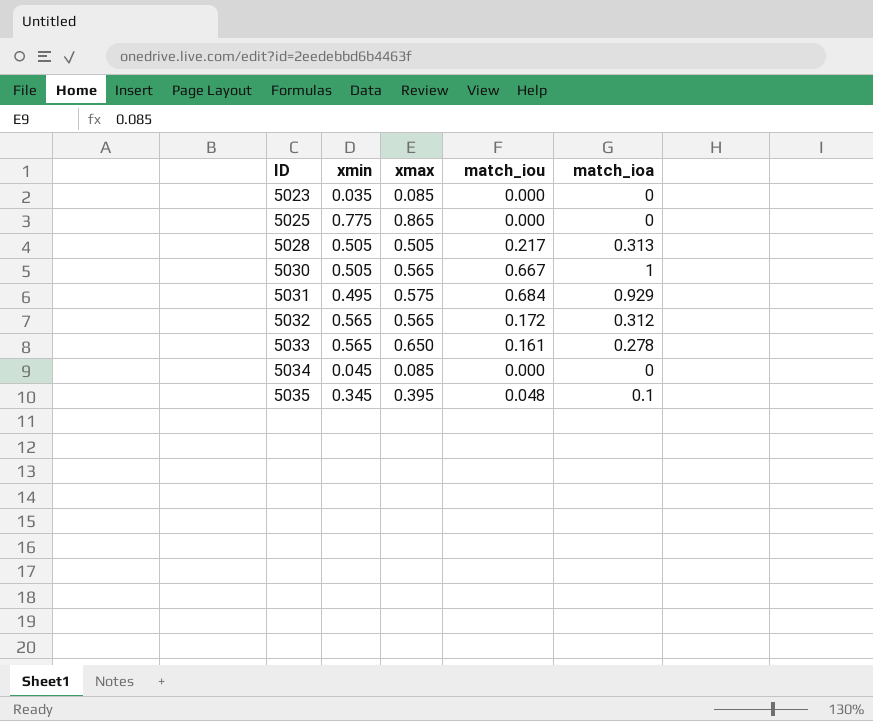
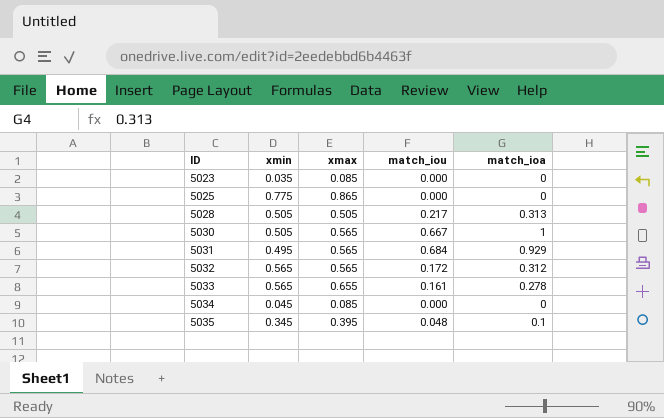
5031 | xmax: 0.575 -> 0.565
5033 | xmax: 0.650 -> 0.655

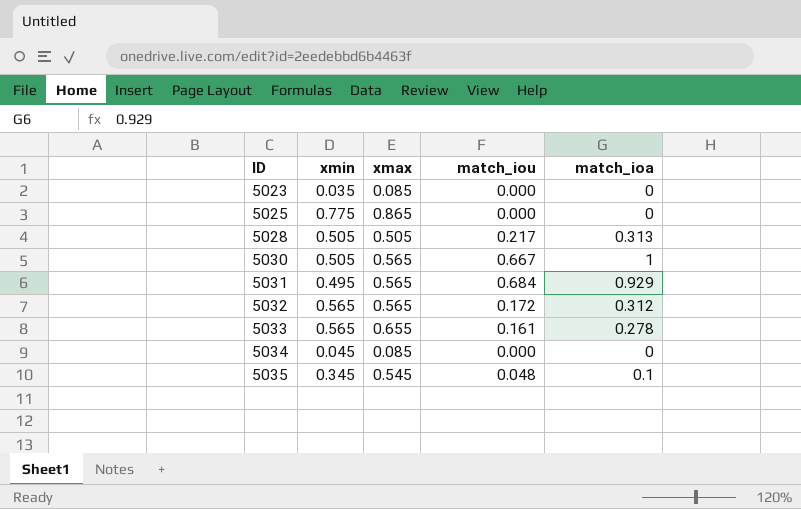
5035 | xmax: 0.395 -> 0.545

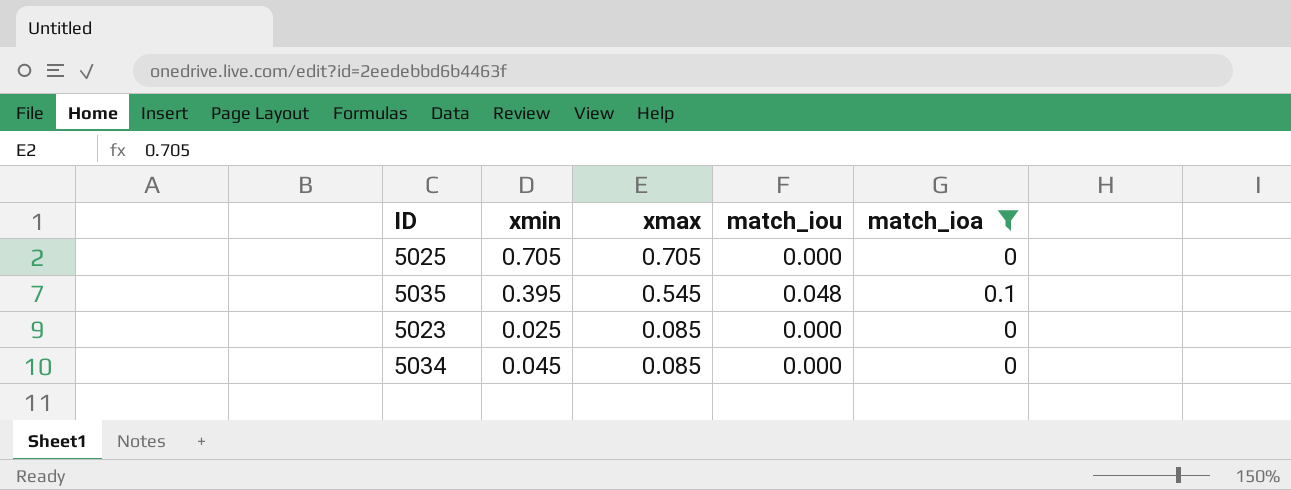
filter: none -> match_ioa <= 0.1
row order: ID ascending -> xmax descending
5025 | xmin: 0.775 -> 0.705
5025 | xmax: 0.865 -> 0.705
5035 | xmin: 0.345 -> 0.395
5023 | xmin: 0.035 -> 0.025

